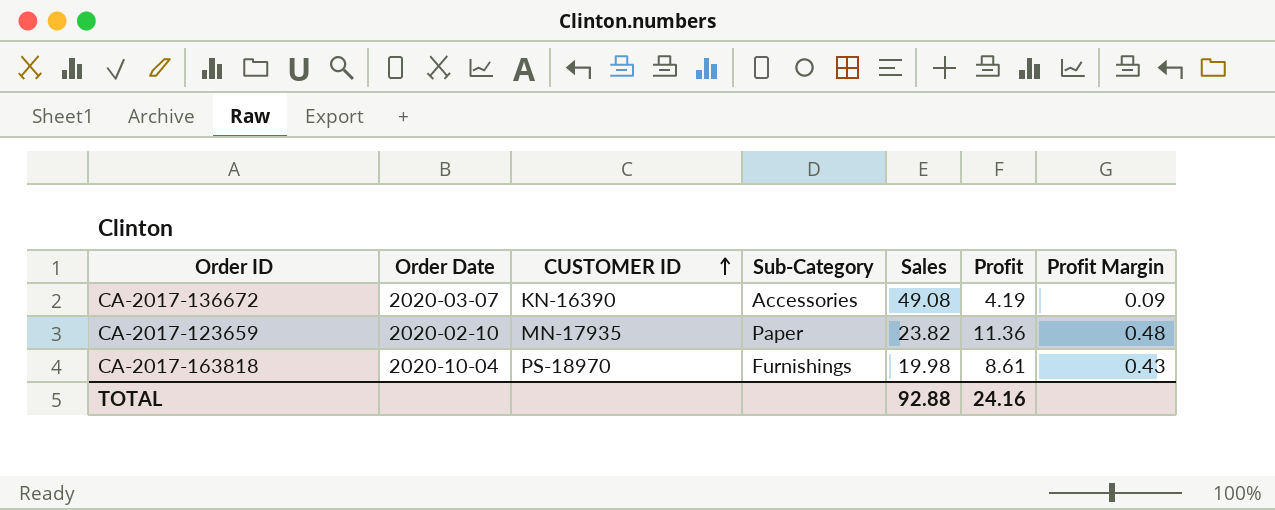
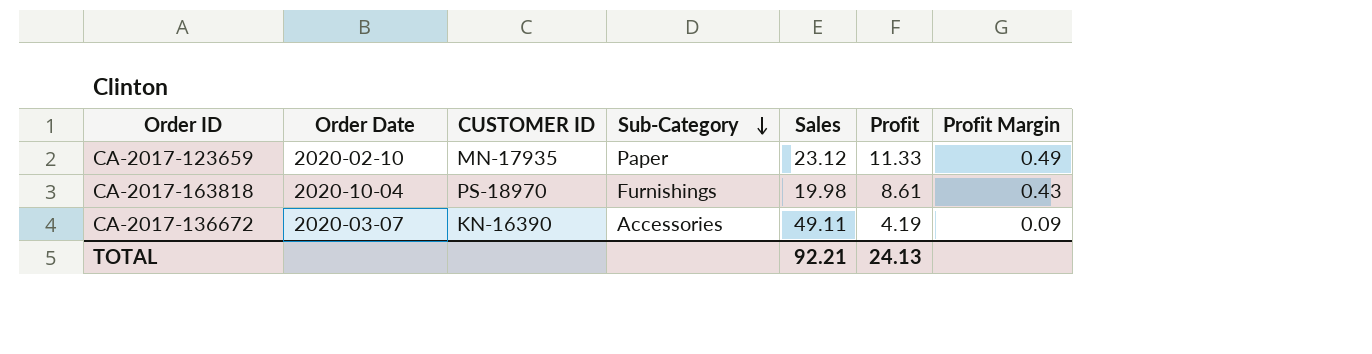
row order: CUSTOMER ID ascending -> Sub-Category descending
CA-2017-123659 | Sales: 23.82 -> 23.12
CA-2017-123659 | Profit: 11.36 -> 11.33
CA-2017-123659 | Profit Margin: 0.48 -> 0.49
CA-2017-136672 | Sales: 49.08 -> 49.11
TOTAL | Sales: 92.88 -> 92.21
TOTAL | Profit: 24.16 -> 24.13

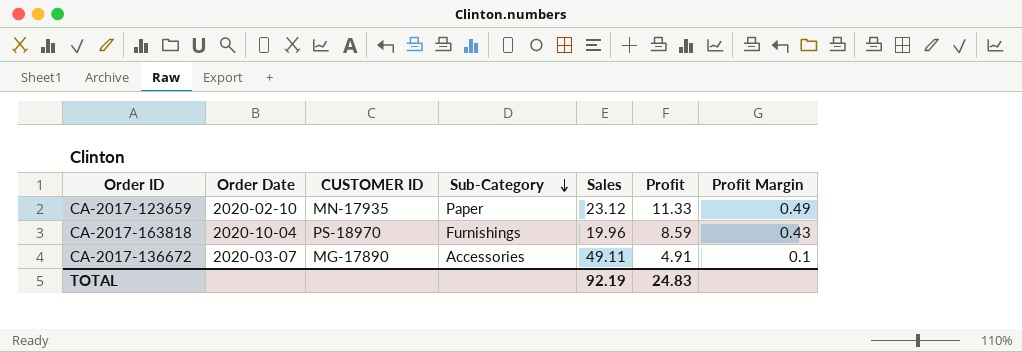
CA-2017-163818 | Sales: 19.98 -> 19.96
CA-2017-163818 | Profit: 8.61 -> 8.59
CA-2017-136672 | CUSTOMER ID: KN-16390 -> MG-17890
CA-2017-136672 | Profit: 4.19 -> 4.91
CA-2017-136672 | Profit Margin: 0.09 -> 0.1
TOTAL | Sales: 92.21 -> 92.19
TOTAL | Profit: 24.13 -> 24.83

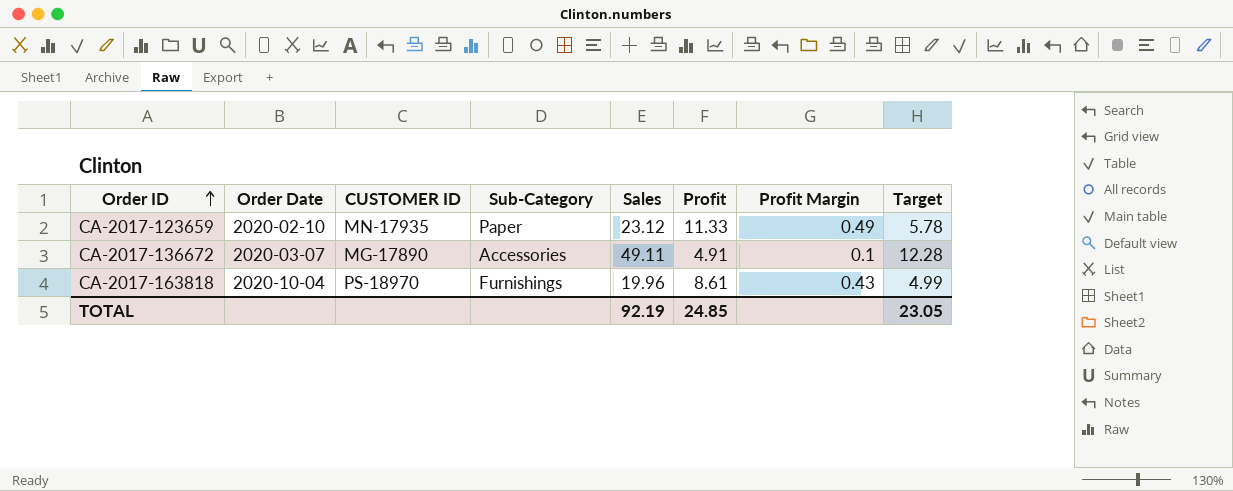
row order: Sub-Category descending -> Order ID ascending
column Target | formula: none -> [Sales] * 0.25
CA-2017-163818 | Profit: 8.59 -> 8.61
TOTAL | Profit: 24.83 -> 24.85

